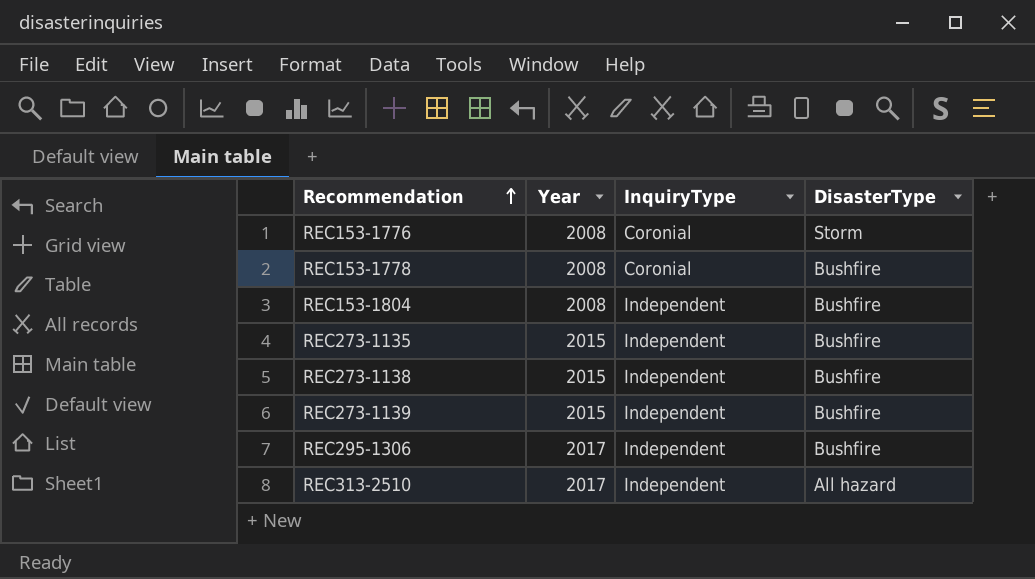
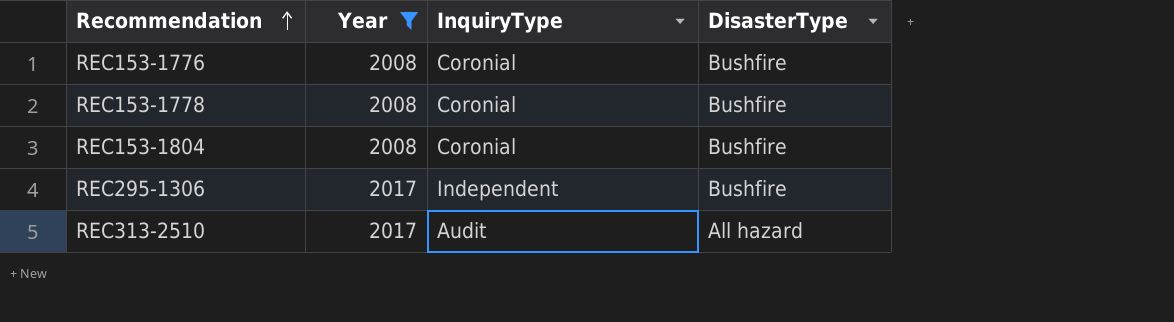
filter: none -> Year != 2015
REC153-1776 | DisasterType: Storm -> Bushfire
REC153-1804 | InquiryType: Independent -> Coronial
REC313-2510 | InquiryType: Independent -> Audit

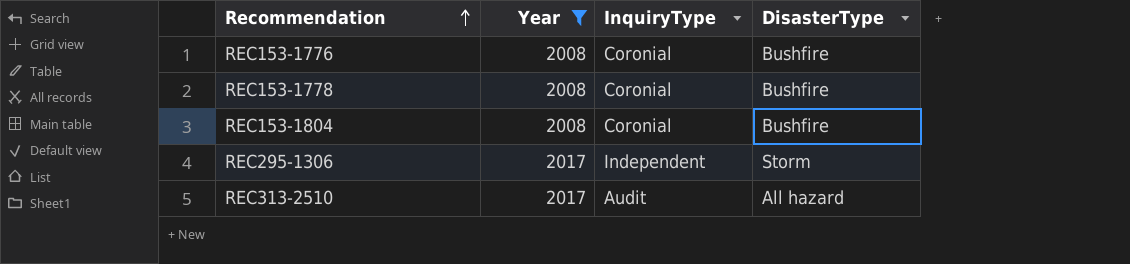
REC295-1306 | DisasterType: Bushfire -> Storm

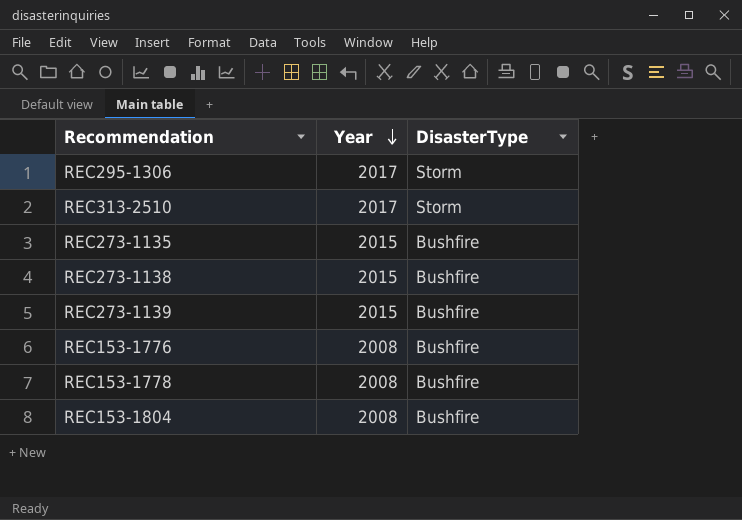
filter: Year != 2015 -> none
row order: Recommendation ascending -> Year descending
column InquiryType | position: 3 -> none
REC313-2510 | DisasterType: All hazard -> Storm

